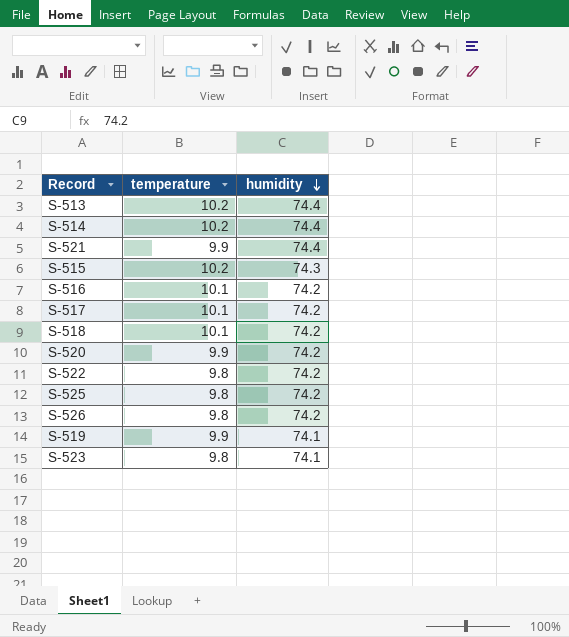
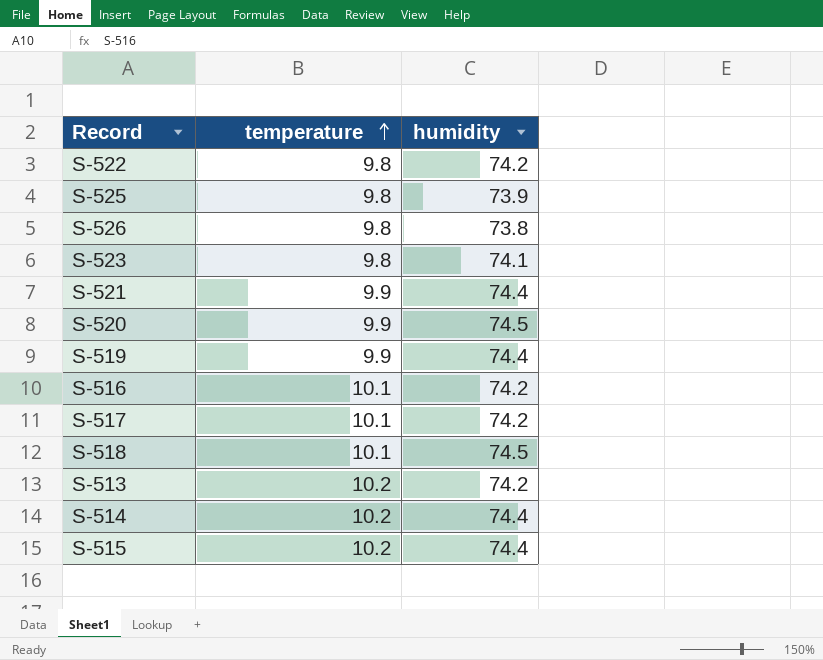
row order: humidity descending -> temperature ascending
S-525 | humidity: 74.2 -> 73.9
S-526 | humidity: 74.2 -> 73.8
S-520 | humidity: 74.2 -> 74.5
S-519 | humidity: 74.1 -> 74.4
S-518 | humidity: 74.2 -> 74.5
S-513 | humidity: 74.4 -> 74.2
S-515 | humidity: 74.3 -> 74.4

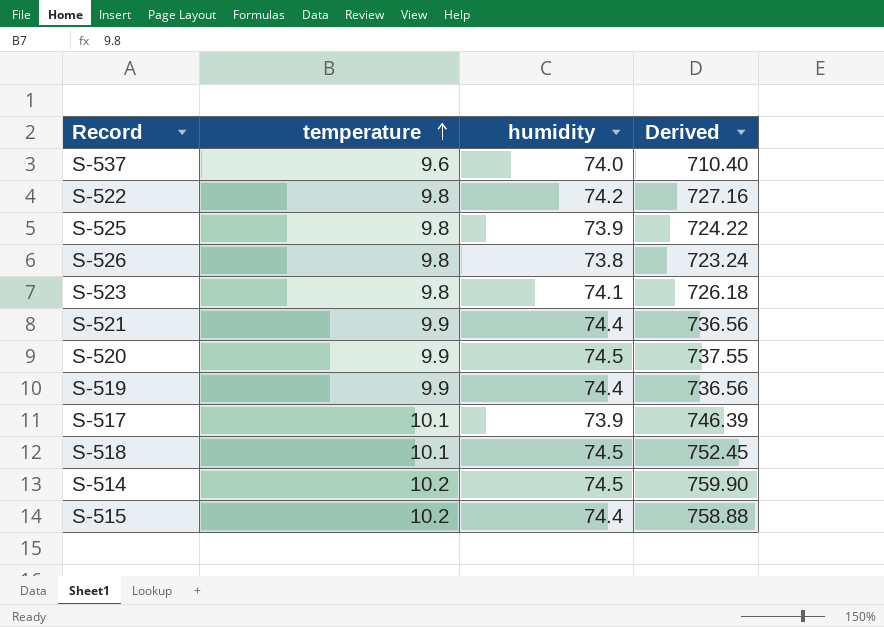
column Derived | formula: none -> [temperature] * [humidity]
row S-516: 10.1 | 74.2 -> none
row S-513: 10.2 | 74.2 -> none
row S-537: none -> 9.6 | 74.0 | 710.40
S-517 | humidity: 74.2 -> 73.9
S-514 | humidity: 74.4 -> 74.5

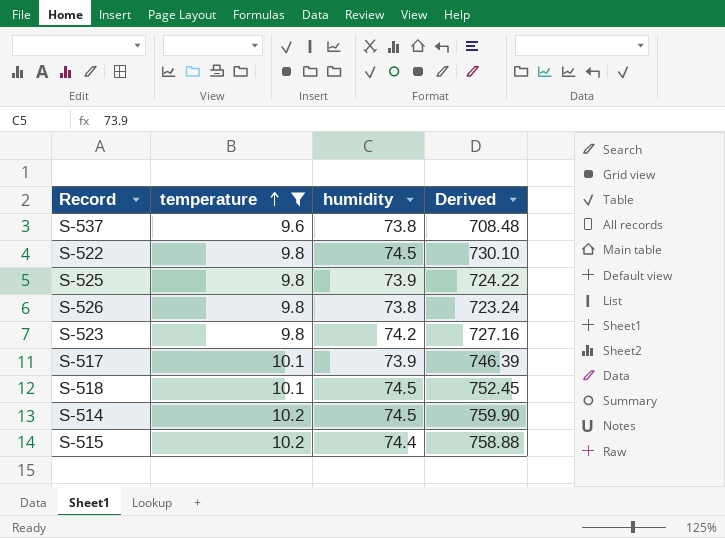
filter: none -> temperature != 9.9
S-537 | humidity: 74.0 -> 73.8
S-537 | Derived: 710.40 -> 708.48
S-522 | humidity: 74.2 -> 74.5
S-522 | Derived: 727.16 -> 730.10
S-523 | humidity: 74.1 -> 74.2
S-523 | Derived: 726.18 -> 727.16

